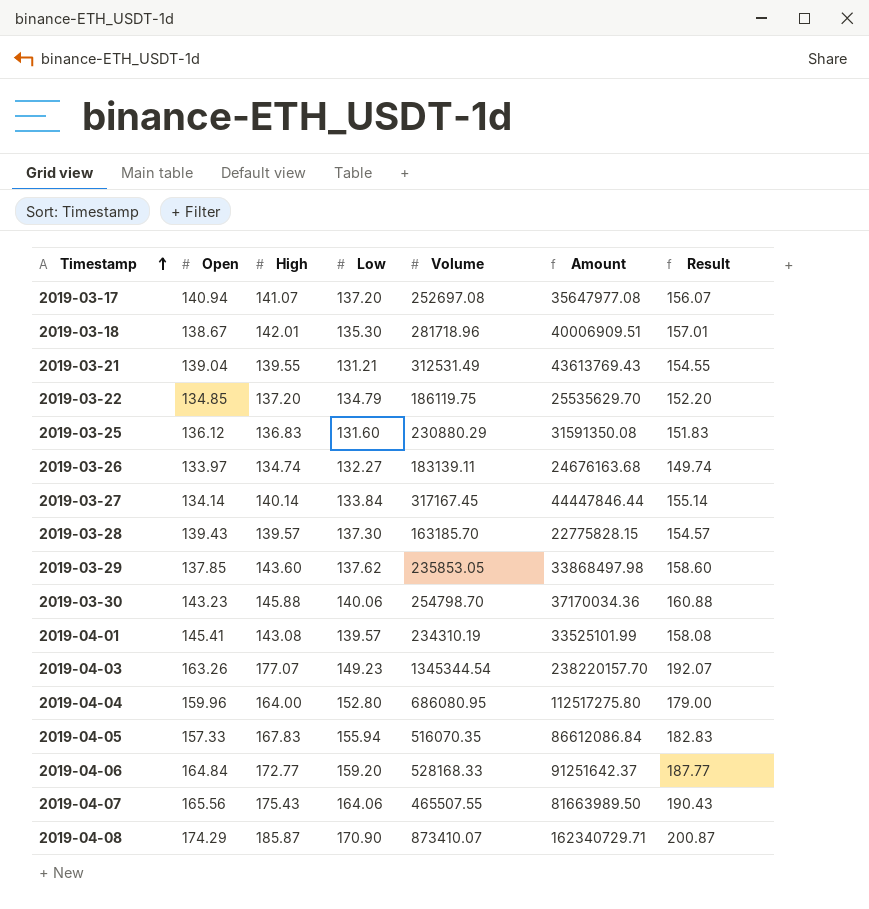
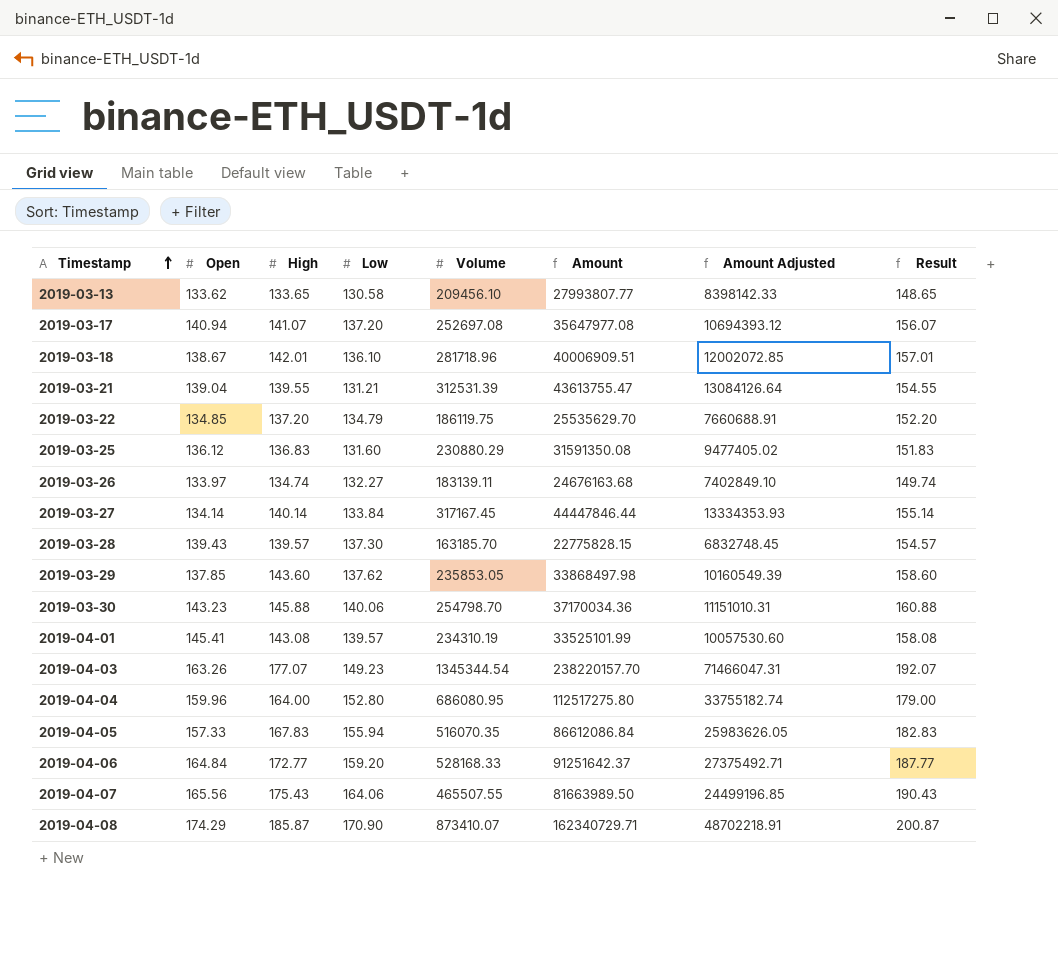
column Amount Adjusted | formula: none -> [Amount] * 0.3
row 2019-03-13: none -> 133.62 | 133.65 | 130.58 | 209456.10 | 27993807.77 | 8398142.33 | 148.65
2019-03-18 | Low: 135.30 -> 136.10
2019-03-21 | Volume: 312531.49 -> 312531.39
2019-03-21 | Amount: 43613769.43 -> 43613755.47

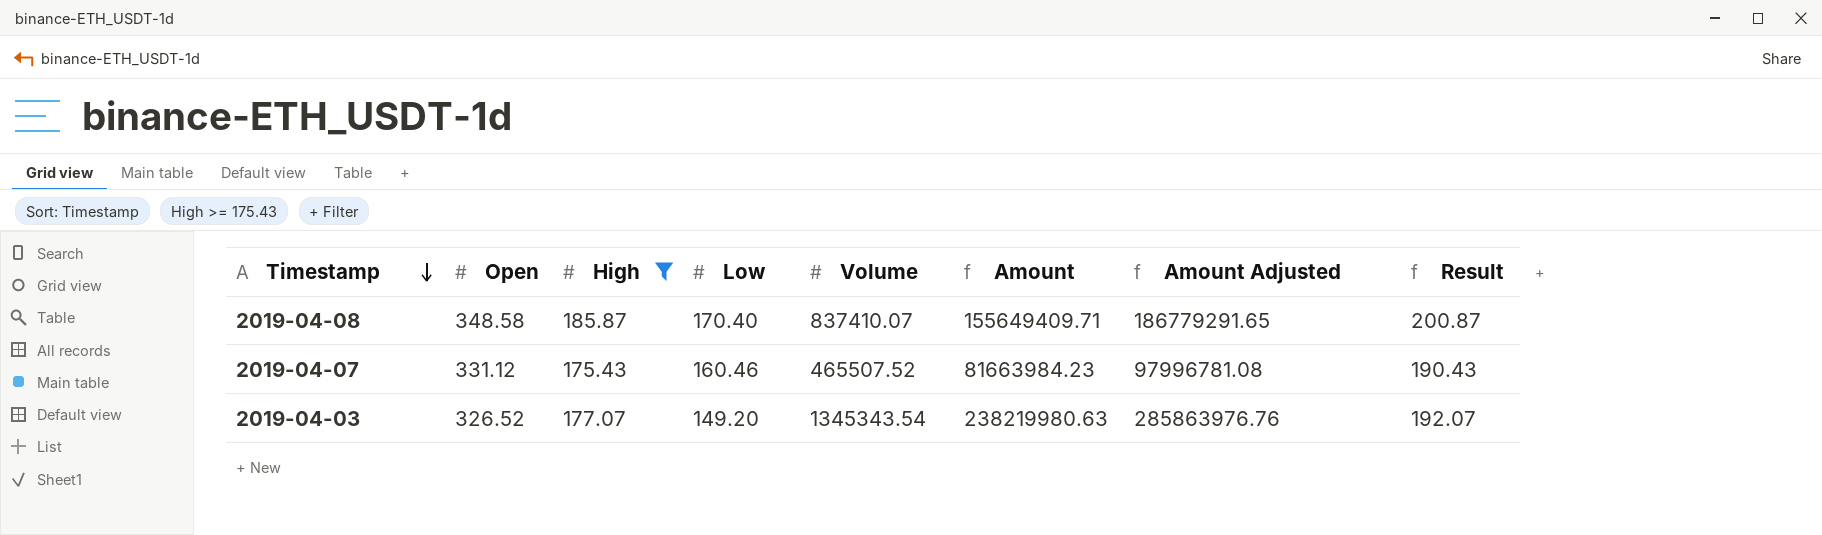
filter: none -> High >= 175.43
row order: Timestamp ascending -> Timestamp descending
column Amount Adjusted | formula: [Amount] * 0.3 -> [Amount] * 1.2
2019-04-08 | Open: 174.29 -> 348.58
2019-04-08 | Low: 170.90 -> 170.40
2019-04-08 | Volume: 873410.07 -> 837410.07
2019-04-08 | Amount: 162340729.71 -> 155649409.71
2019-04-07 | Open: 165.56 -> 331.12
2019-04-07 | Low: 164.06 -> 160.46
2019-04-07 | Volume: 465507.55 -> 465507.52
2019-04-07 | Amount: 81663989.50 -> 81663984.23
2019-04-03 | Open: 163.26 -> 326.52
2019-04-03 | Low: 149.23 -> 149.20
2019-04-03 | Volume: 1345344.54 -> 1345343.54
2019-04-03 | Amount: 238220157.70 -> 238219980.63

